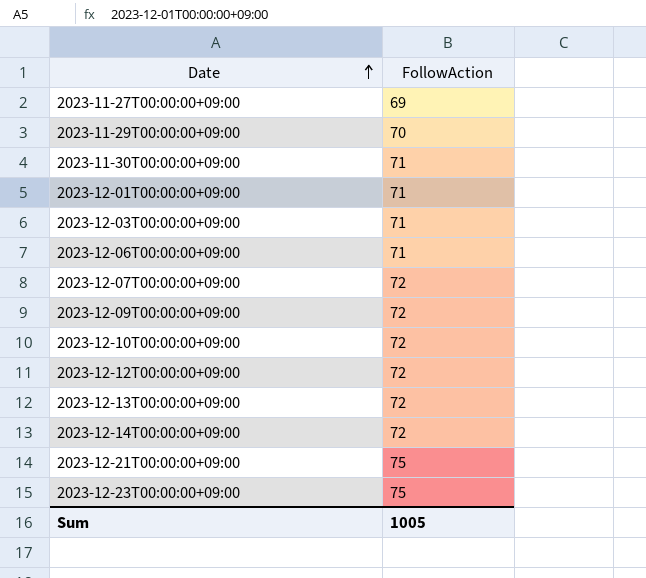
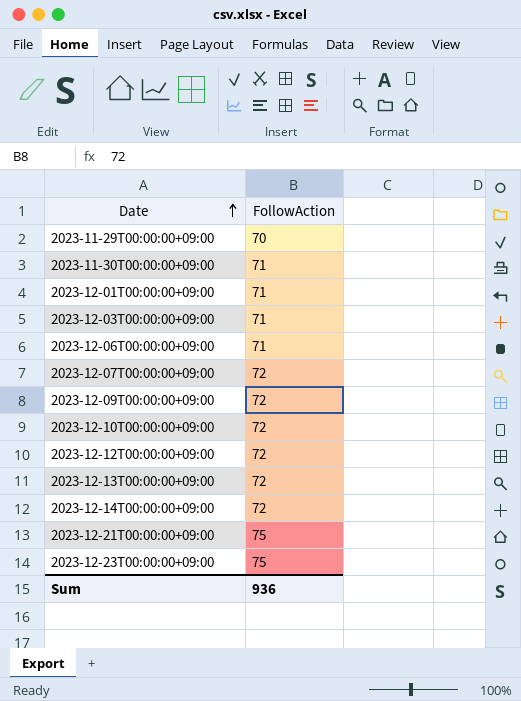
row 2023-11-27T00:00:00+09:00: 69 -> none
Sum | FollowAction: 1005 -> 936

